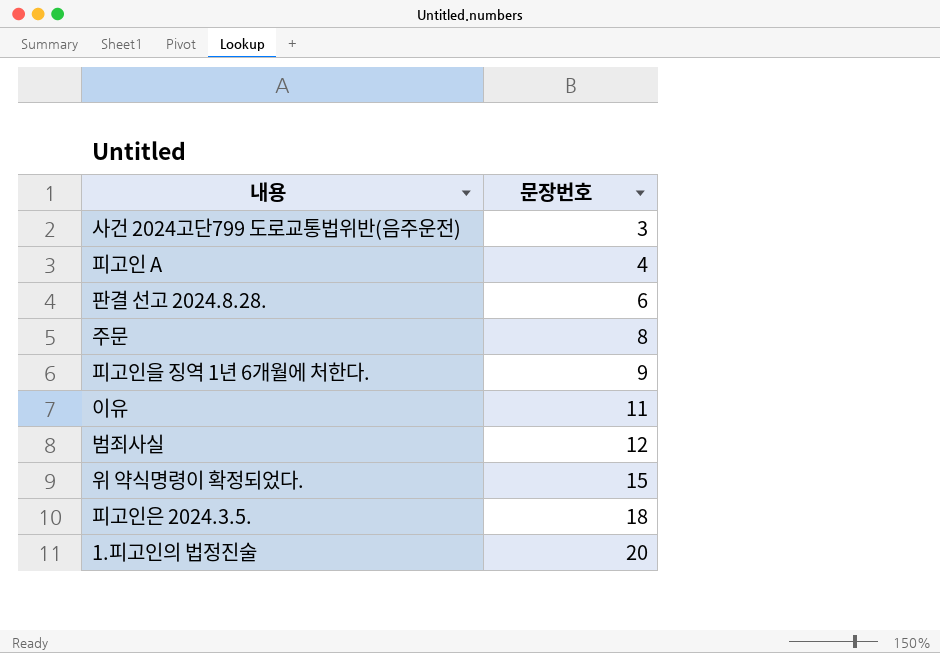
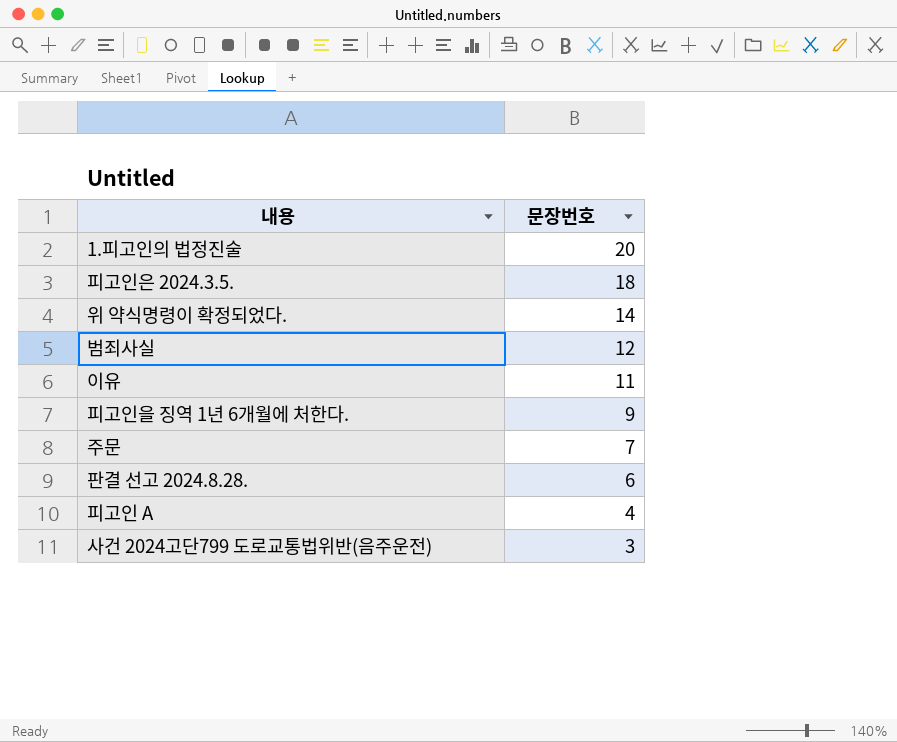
row order: 문장번호 ascending -> 문장번호 descending
위 약식명령이 확정되었다. | 문장번호: 15 -> 14
주문 | 문장번호: 8 -> 7

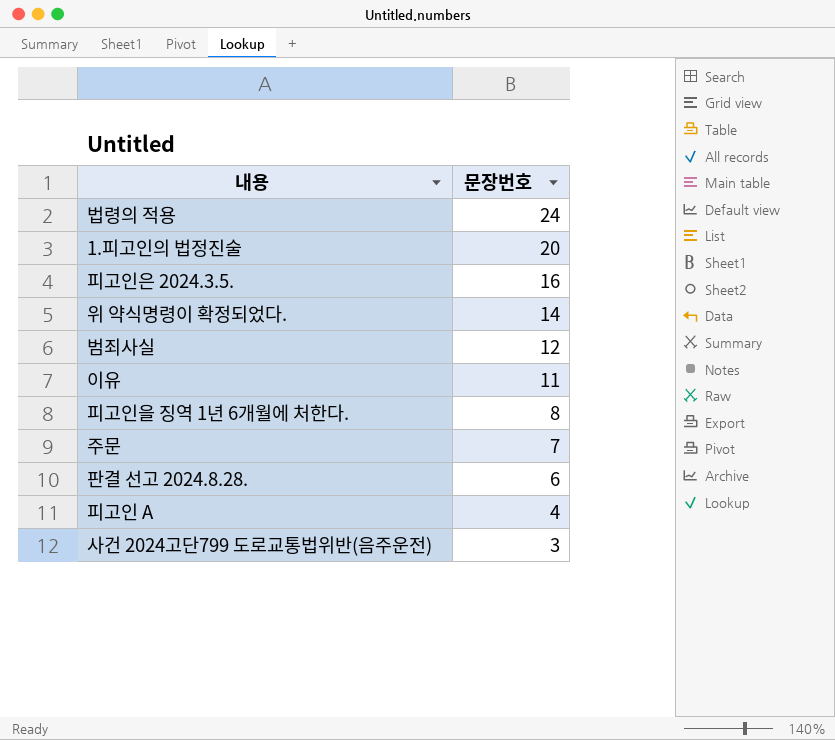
row 법령의 적용: none -> 24
피고인은 2024.3.5. | 문장번호: 18 -> 16
피고인을 징역 1년 6개월에 처한다. | 문장번호: 9 -> 8

